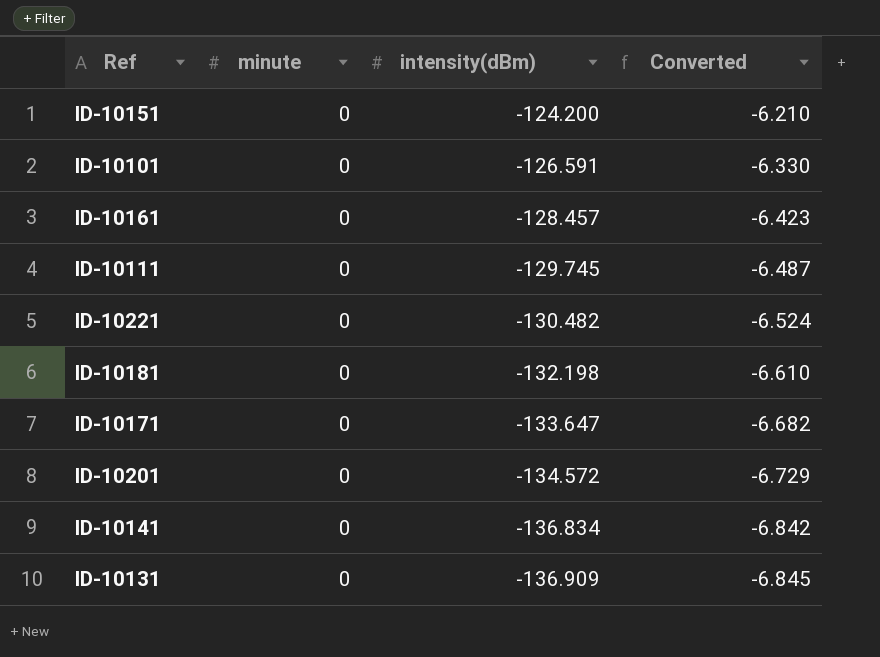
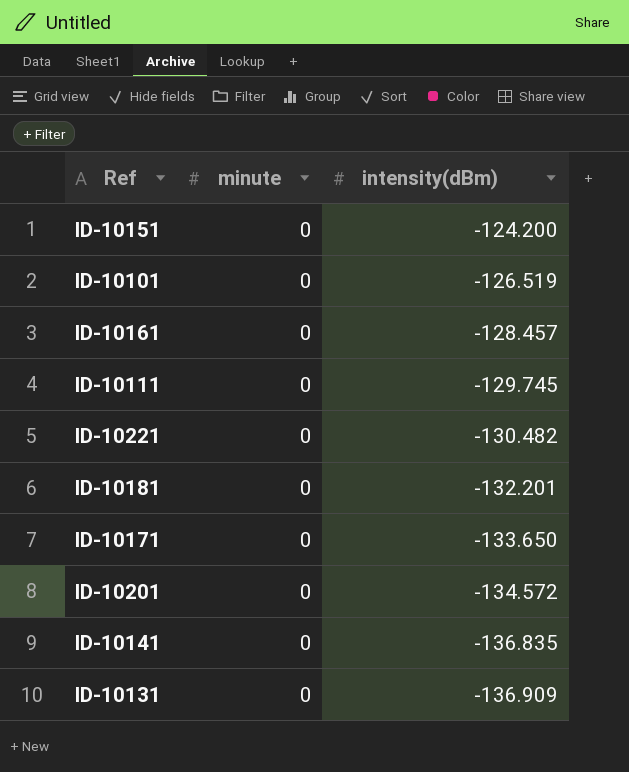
column Converted | formula: [intensity(dBm)] * 0.05 -> none
ID-10101 | intensity(dBm): -126.591 -> -126.519
ID-10181 | intensity(dBm): -132.198 -> -132.201
ID-10171 | intensity(dBm): -133.647 -> -133.650
ID-10141 | intensity(dBm): -136.834 -> -136.835

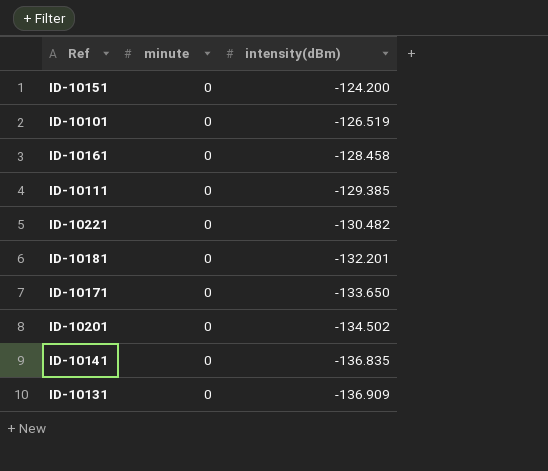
ID-10161 | intensity(dBm): -128.457 -> -128.458
ID-10111 | intensity(dBm): -129.745 -> -129.385
ID-10201 | intensity(dBm): -134.572 -> -134.502

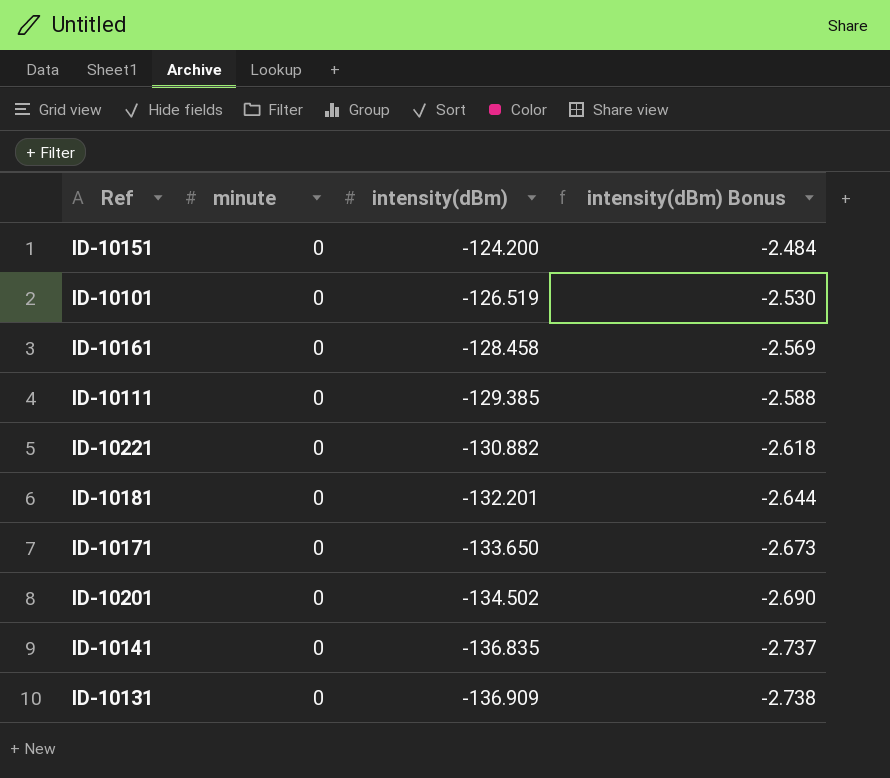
column intensity(dBm) Bonus | formula: none -> [intensity(dBm)] * 0.02
ID-10221 | intensity(dBm): -130.482 -> -130.882

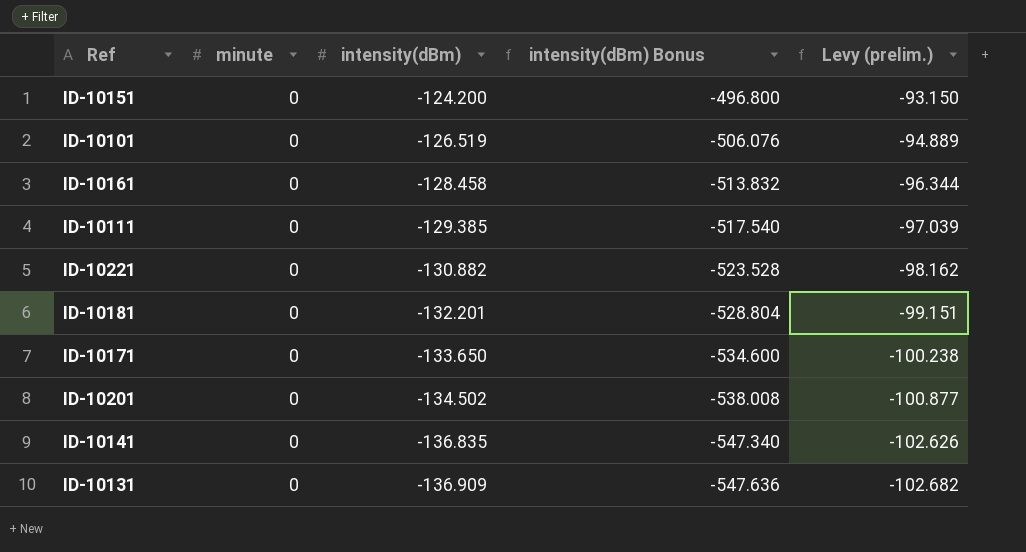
column intensity(dBm) Bonus | formula: [intensity(dBm)] * 0.02 -> [intensity(dBm)] * 4
column Levy (prelim.) | formula: none -> [intensity(dBm)] * 0.75

